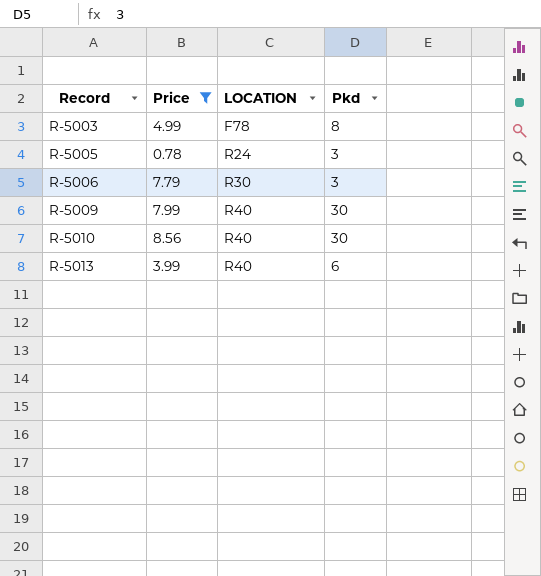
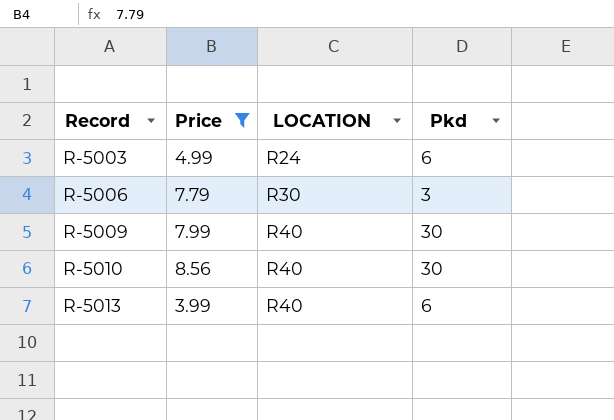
row R-5005: 0.78 | R24 | 3 -> none
R-5003 | LOCATION: F78 -> R24
R-5003 | Pkd: 8 -> 6

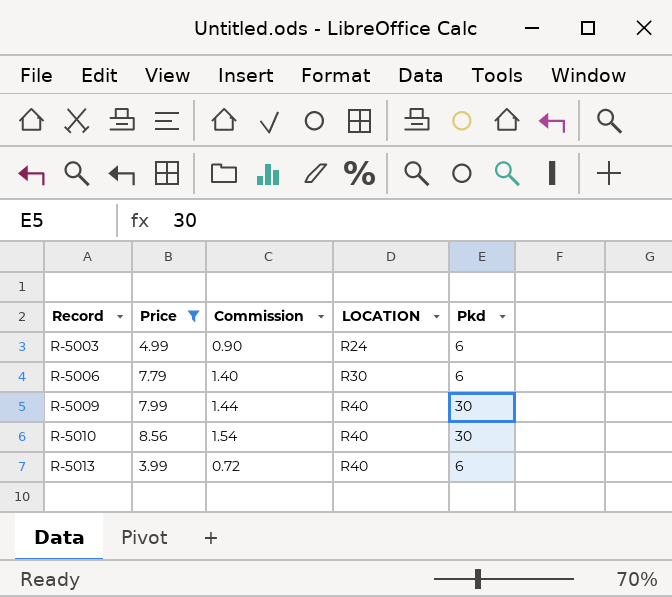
column Commission | formula: none -> [Price] * 0.18
R-5006 | Pkd: 3 -> 6

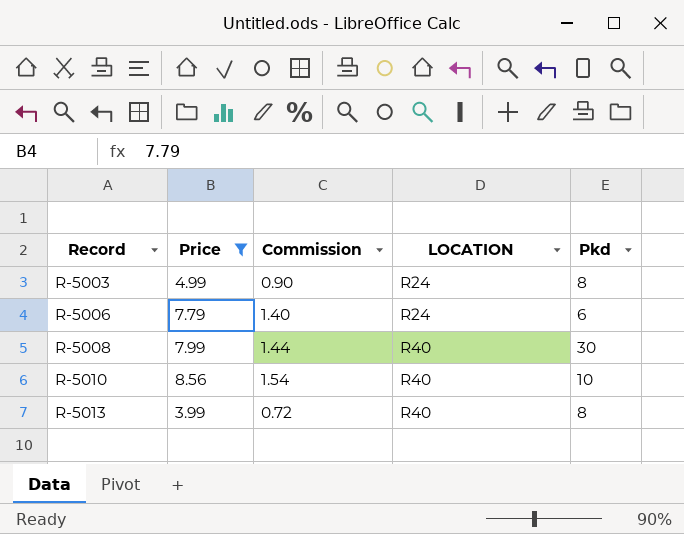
row R-5009: 7.99 | 1.44 | R40 | 30 -> none
R-5003 | Pkd: 6 -> 8
R-5006 | LOCATION: R30 -> R24
row R-5008: none -> 7.99 | 1.44 | R40 | 30
R-5010 | Pkd: 30 -> 10
R-5013 | Pkd: 6 -> 8

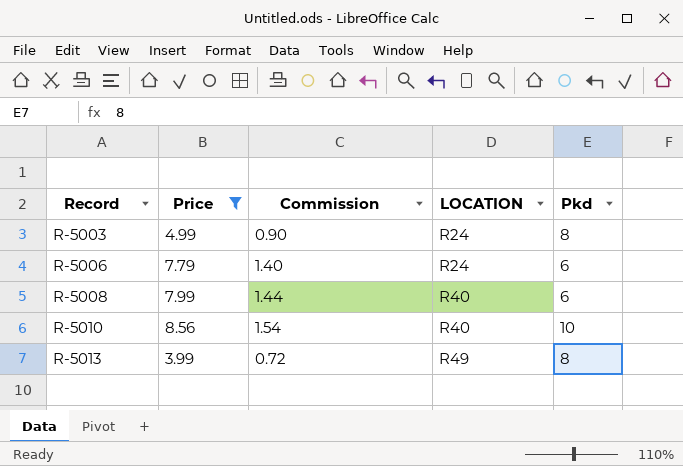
R-5008 | Pkd: 30 -> 6
R-5013 | LOCATION: R40 -> R49

